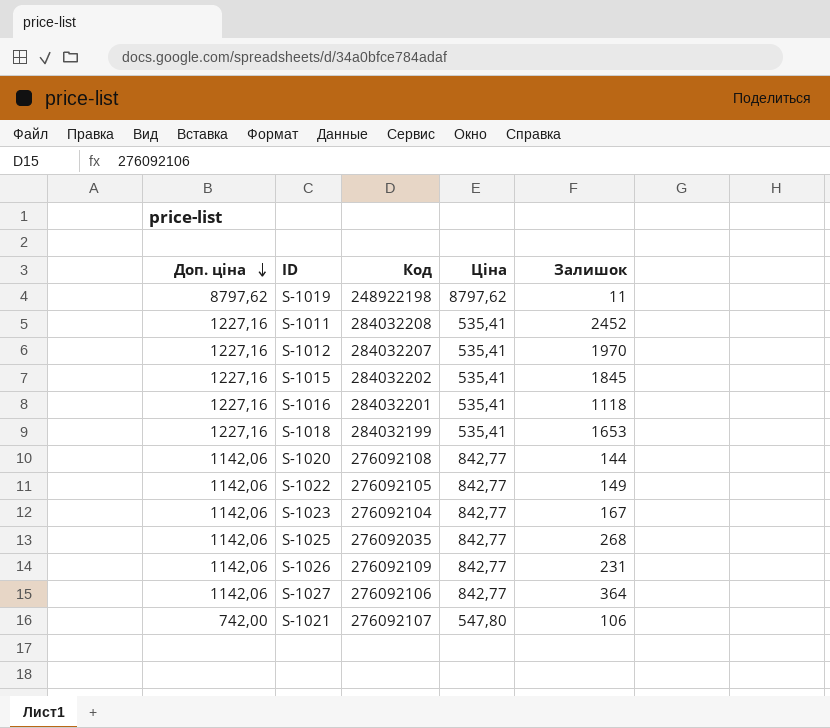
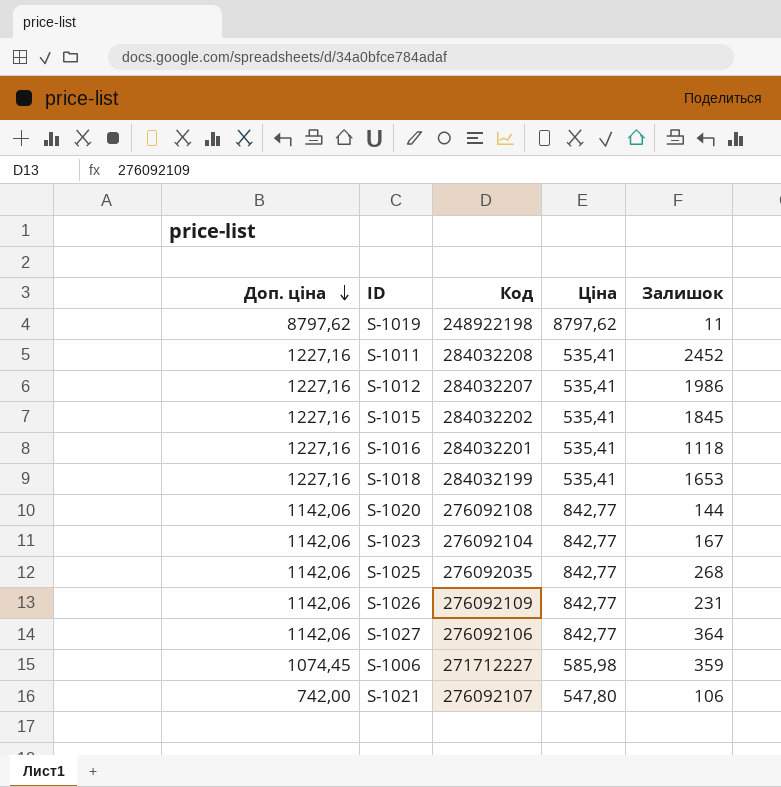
row S-1022: 1142,06 | 276092105 | 842,77 | 149 -> none
S-1012 | Залишок: 1970 -> 1986
row S-1006: none -> 1074,45 | 271712227 | 585,98 | 359

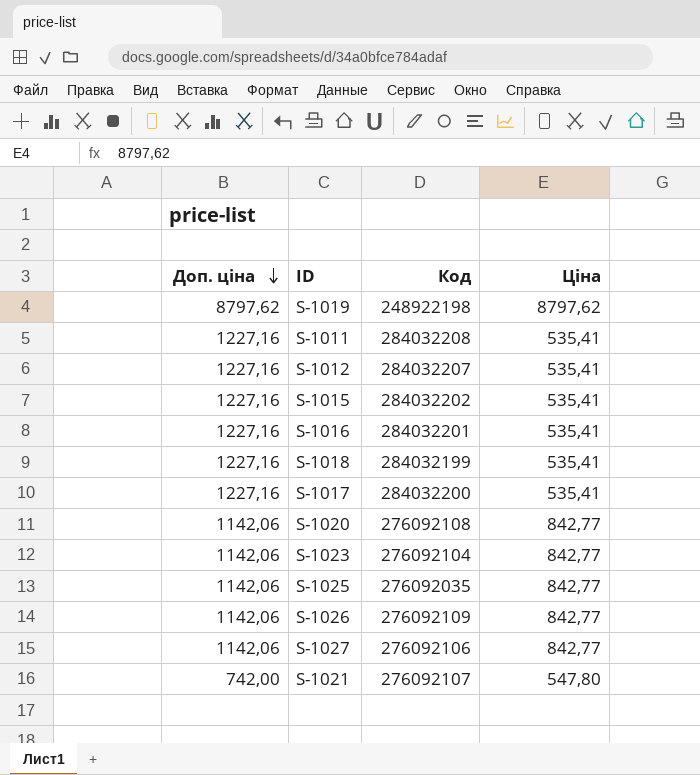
column Залишок | position: 5 -> none
row S-1006: 1074,45 | 271712227 | 585,98 | 359 -> none
row S-1017: none -> 1227,16 | 284032200 | 535,41

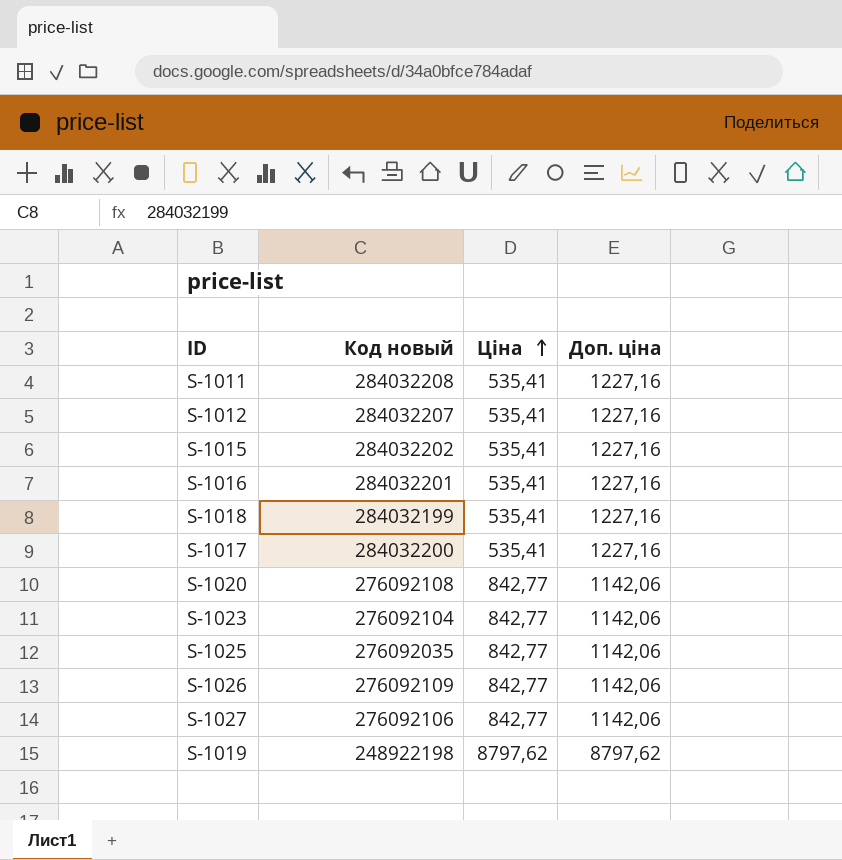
row order: Доп. ціна descending -> Ціна ascending
column name: Код -> Код новый
column Доп. ціна | position: 1 -> 4
row S-1021: 742,00 | 276092107 | 547,80 -> none

